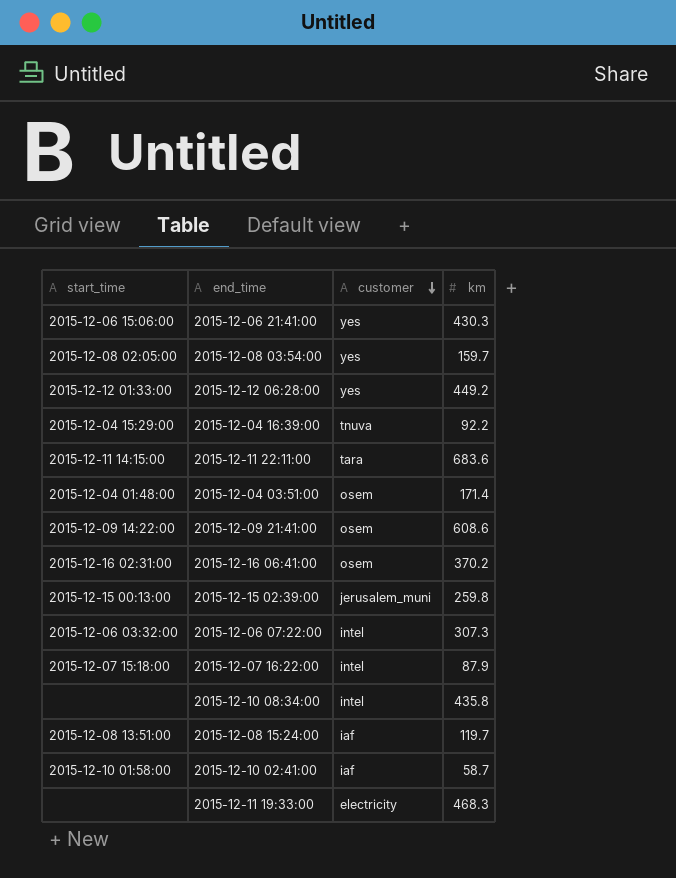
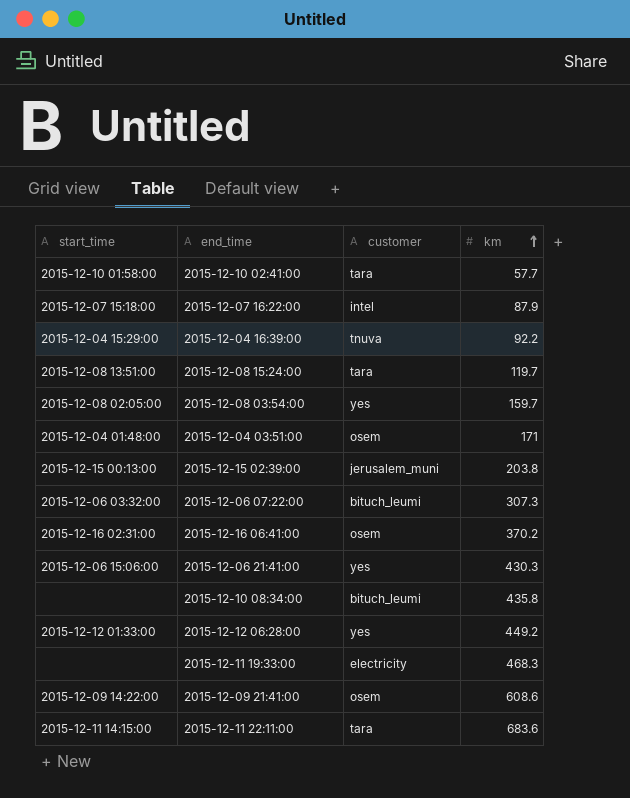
row order: customer descending -> km ascending
2015-12-10 02:41:00 | customer: iaf -> tara
2015-12-10 02:41:00 | km: 58.7 -> 57.7
2015-12-08 15:24:00 | customer: iaf -> tara
2015-12-04 03:51:00 | km: 171.4 -> 171
2015-12-15 02:39:00 | km: 259.8 -> 203.8
2015-12-06 07:22:00 | customer: intel -> bituch_leumi
2015-12-10 08:34:00 | customer: intel -> bituch_leumi

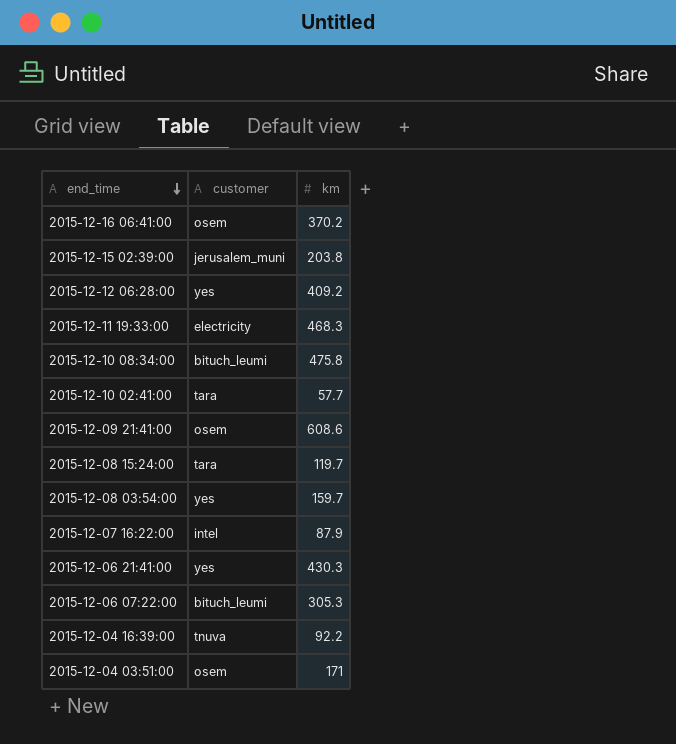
row order: km ascending -> end_time descending
column start_time | position: 1 -> none
row 2015-12-11 22:11:00: 2015-12-11 14:15:00 | tara | 683.6 -> none
2015-12-12 06:28:00 | km: 449.2 -> 409.2
2015-12-10 08:34:00 | km: 435.8 -> 475.8
2015-12-06 07:22:00 | km: 307.3 -> 305.3

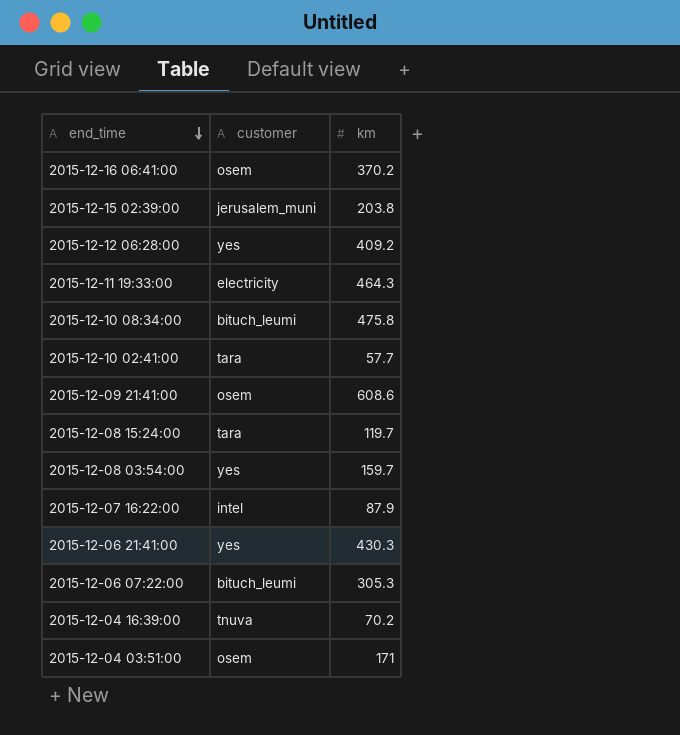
2015-12-11 19:33:00 | km: 468.3 -> 464.3
2015-12-04 16:39:00 | km: 92.2 -> 70.2

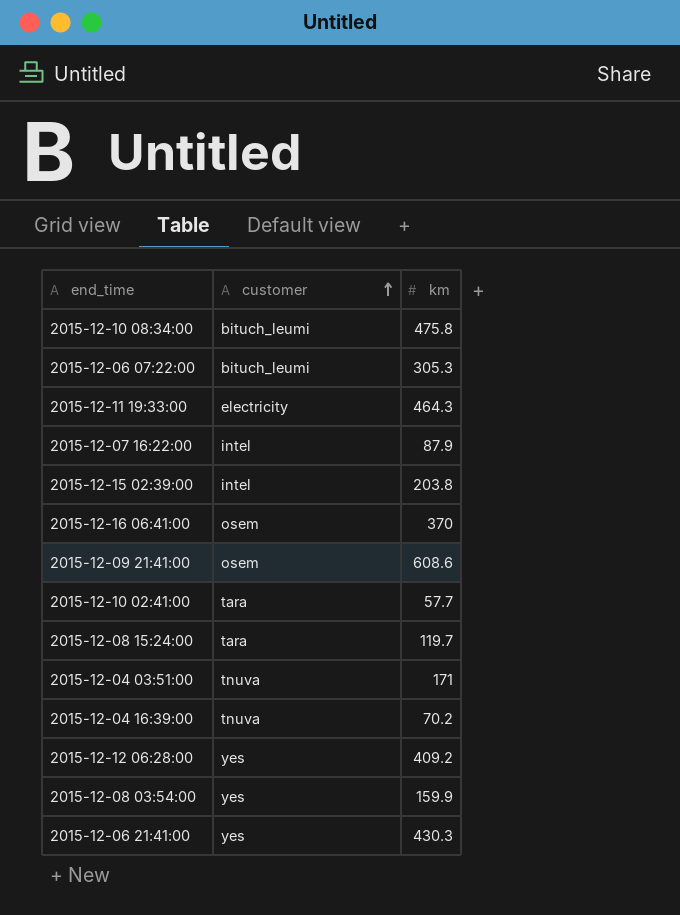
row order: end_time descending -> customer ascending
2015-12-15 02:39:00 | customer: jerusalem_muni -> intel
2015-12-16 06:41:00 | km: 370.2 -> 370
2015-12-04 03:51:00 | customer: osem -> tnuva
2015-12-08 03:54:00 | km: 159.7 -> 159.9

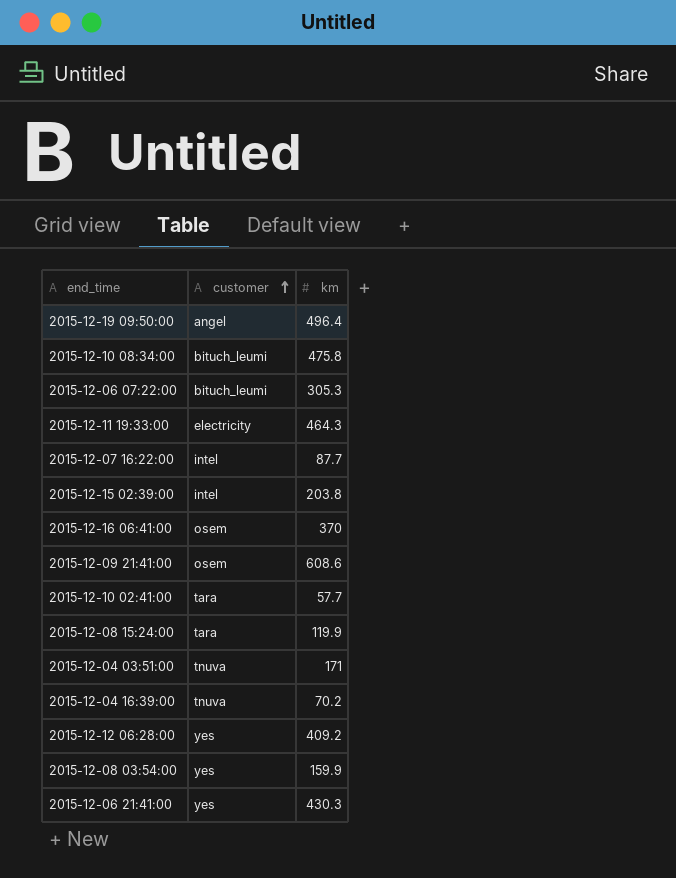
row 2015-12-19 09:50:00: none -> angel | 496.4
2015-12-07 16:22:00 | km: 87.9 -> 87.7
2015-12-08 15:24:00 | km: 119.7 -> 119.9

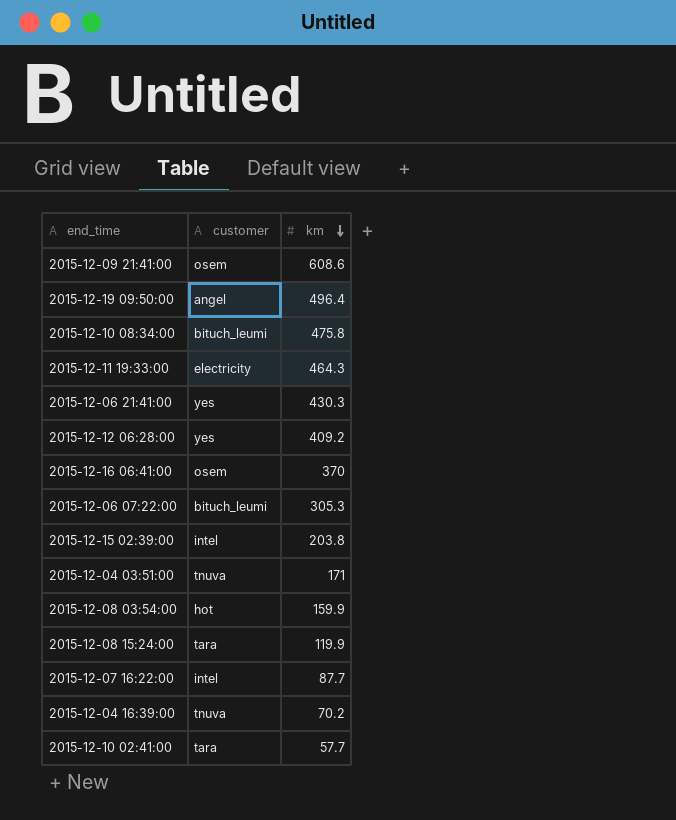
row order: customer ascending -> km descending
2015-12-08 03:54:00 | customer: yes -> hot

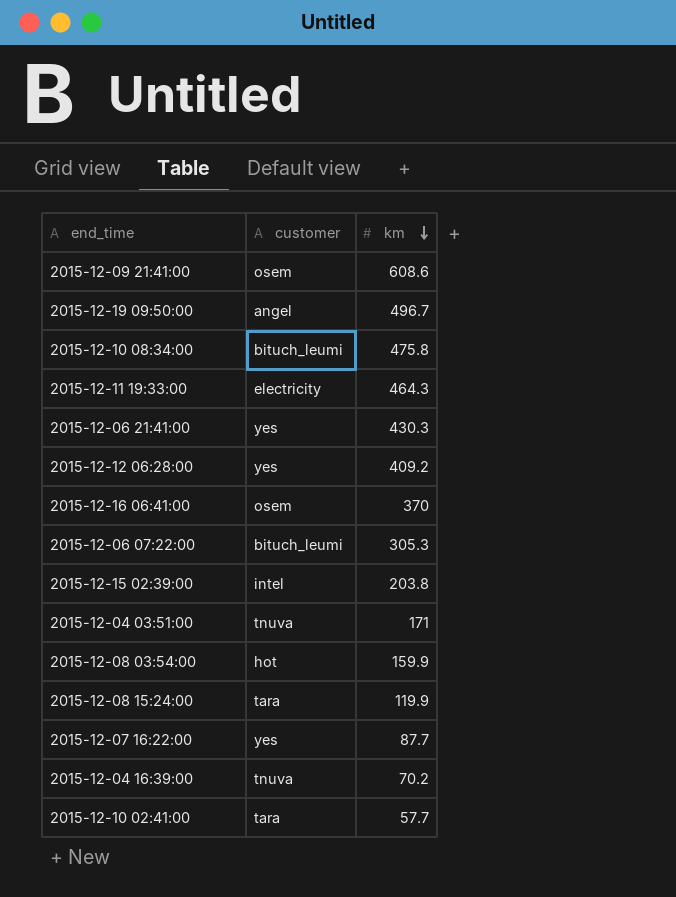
2015-12-19 09:50:00 | km: 496.4 -> 496.7
2015-12-07 16:22:00 | customer: intel -> yes

